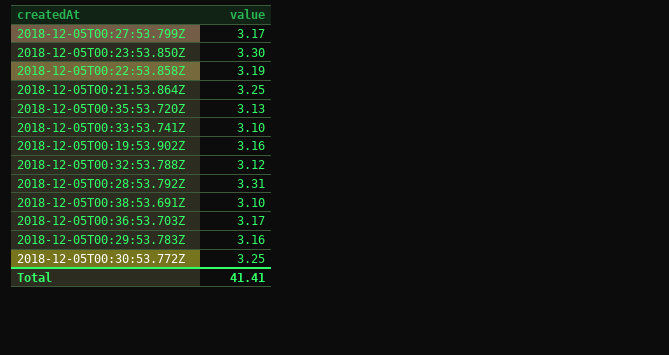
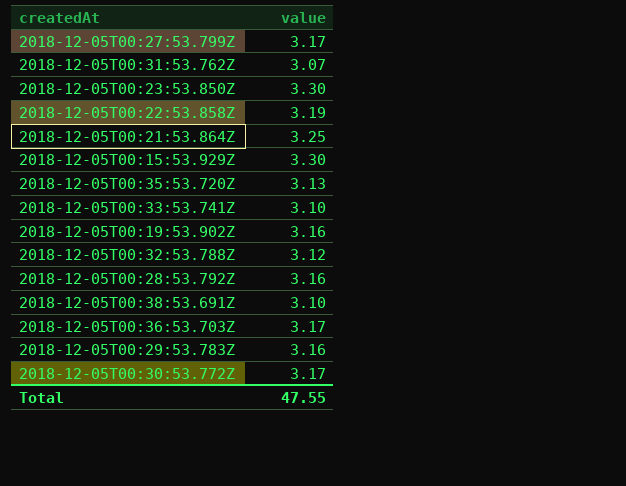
row 2018-12-05T00:31:53.762Z: none -> 3.07
row 2018-12-05T00:15:53.929Z: none -> 3.30
2018-12-05T00:28:53.792Z | value: 3.31 -> 3.16
2018-12-05T00:30:53.772Z | value: 3.25 -> 3.17
Total | value: 41.41 -> 47.55

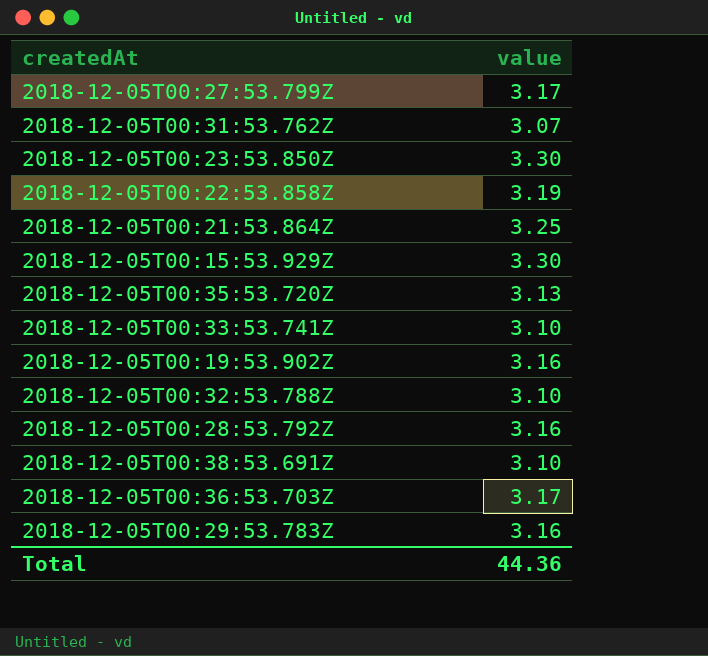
row 2018-12-05T00:30:53.772Z: 3.17 -> none
2018-12-05T00:32:53.788Z | value: 3.12 -> 3.10
Total | value: 47.55 -> 44.36

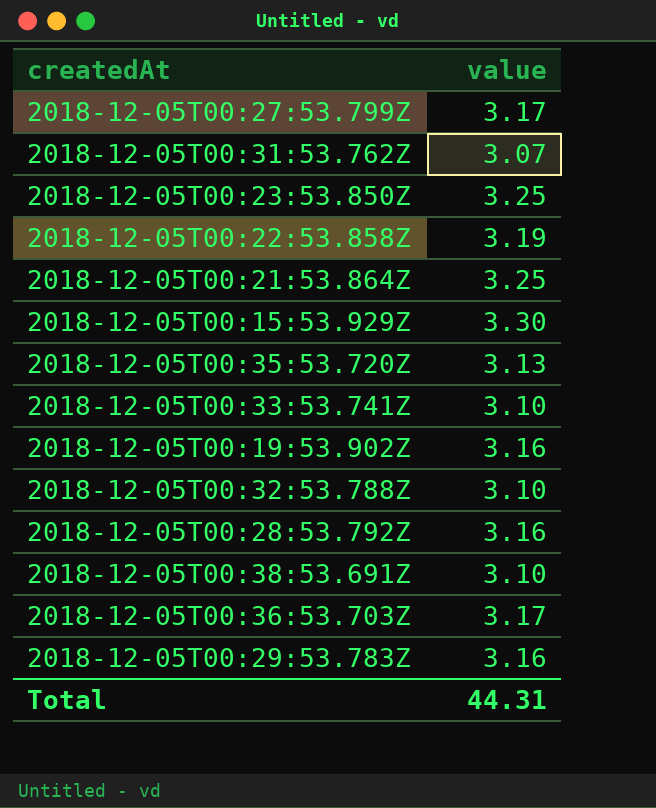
2018-12-05T00:23:53.850Z | value: 3.30 -> 3.25
Total | value: 44.36 -> 44.31

